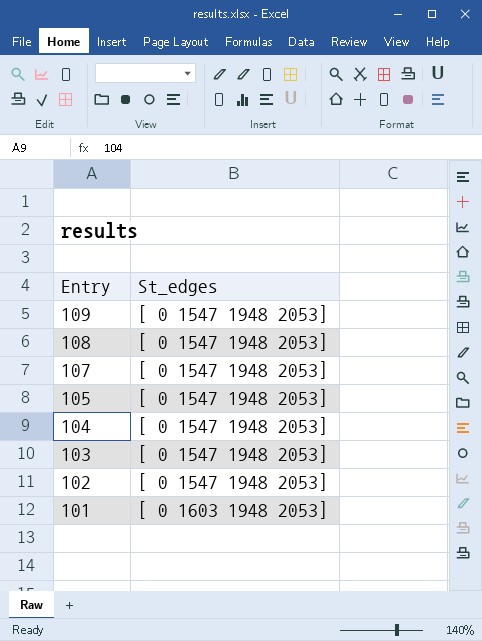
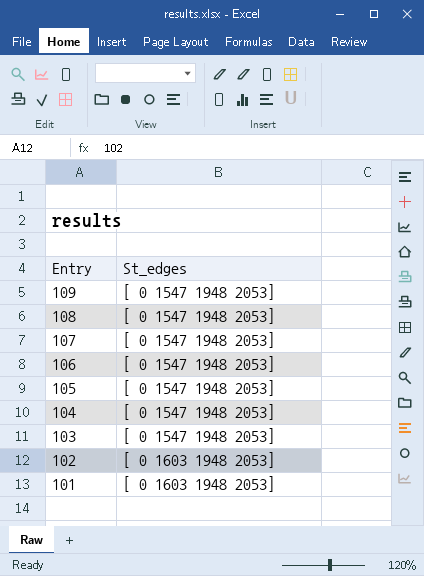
row 106: none -> [ 0 1547 1948 2053]
102 | St_edges: [ 0 1547 1948 2053] -> [ 0 1603 1948 2053]

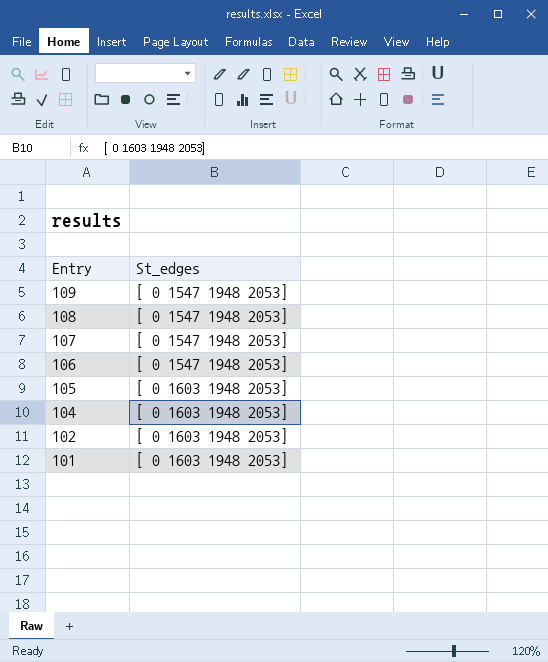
row 103: [ 0 1547 1948 2053] -> none
105 | St_edges: [ 0 1547 1948 2053] -> [ 0 1603 1948 2053]
104 | St_edges: [ 0 1547 1948 2053] -> [ 0 1603 1948 2053]

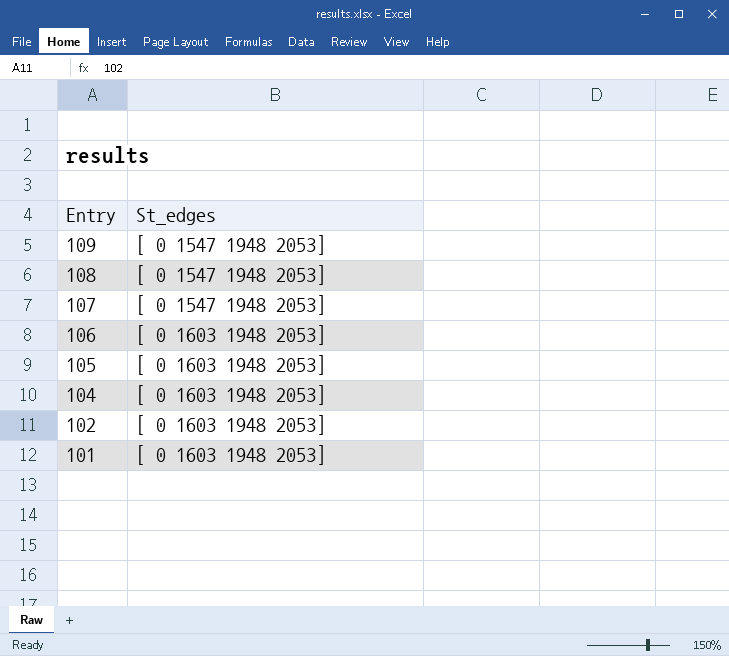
106 | St_edges: [ 0 1547 1948 2053] -> [ 0 1603 1948 2053]

